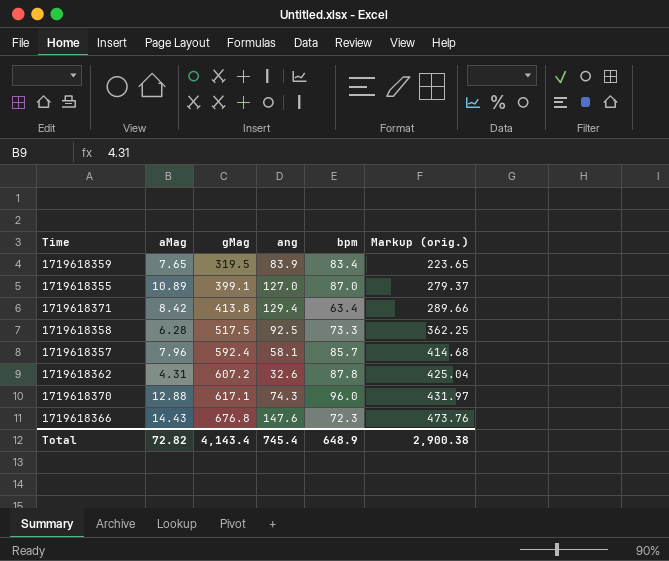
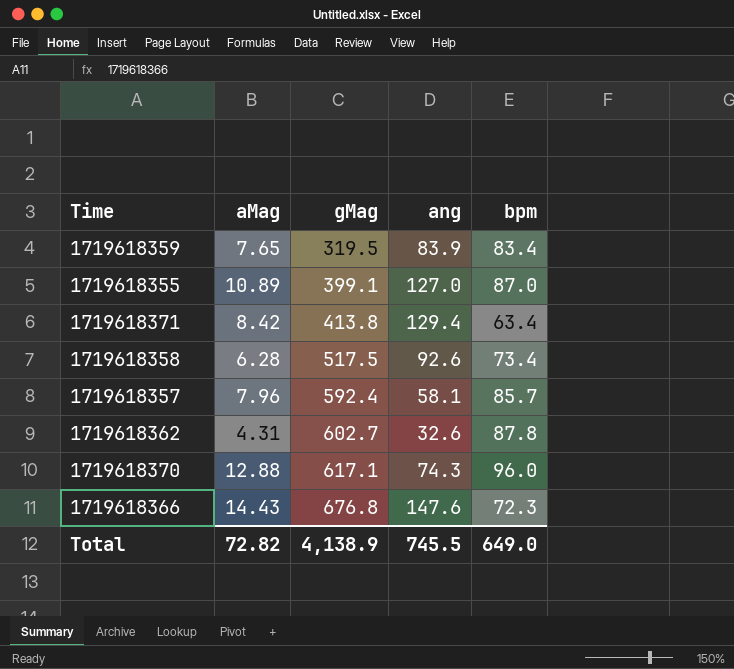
column Markup (orig.) | formula: [gMag] * 0.7 -> none
1719618358 | ang: 92.5 -> 92.6
1719618358 | bpm: 73.3 -> 73.4
1719618362 | gMag: 607.2 -> 602.7
Total | gMag: 4,143.4 -> 4,138.9
Total | ang: 745.4 -> 745.5
Total | bpm: 648.9 -> 649.0

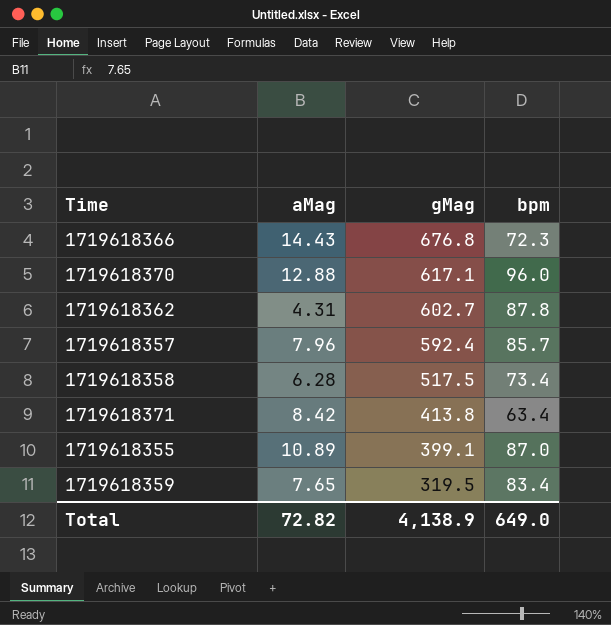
row order: gMag ascending -> gMag descending
column ang | position: 4 -> none

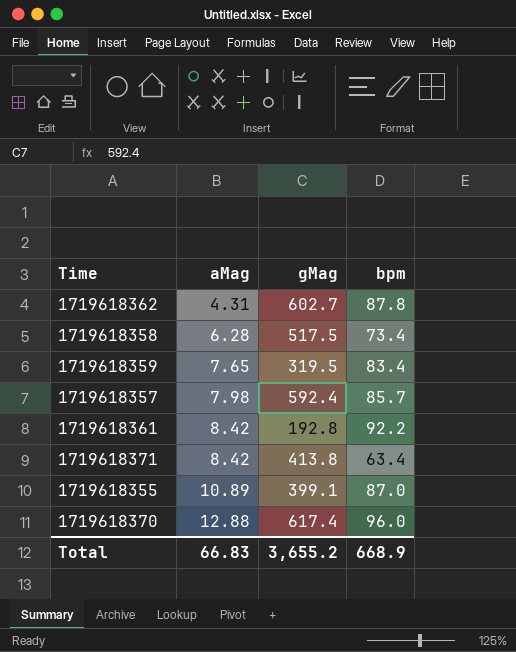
row order: gMag descending -> aMag ascending
row 1719618366: 14.43 | 676.8 | 72.3 -> none
1719618357 | aMag: 7.96 -> 7.98
row 1719618361: none -> 8.42 | 192.8 | 92.2
1719618370 | gMag: 617.1 -> 617.4
Total | aMag: 72.82 -> 66.83
Total | gMag: 4,138.9 -> 3,655.2
Total | bpm: 649.0 -> 668.9

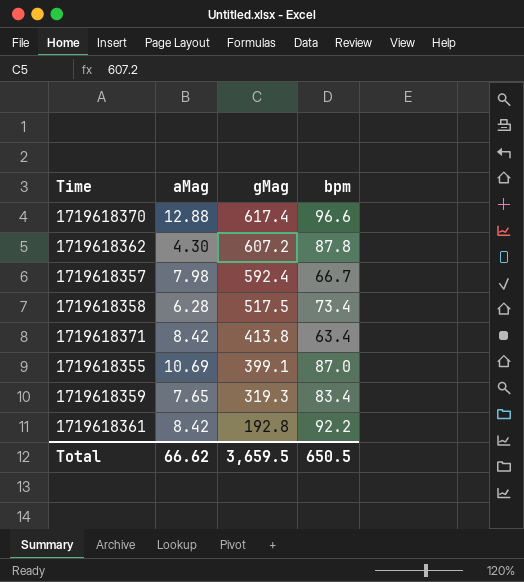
row order: aMag ascending -> gMag descending
1719618370 | bpm: 96.0 -> 96.6
1719618362 | aMag: 4.31 -> 4.30
1719618362 | gMag: 602.7 -> 607.2
1719618357 | bpm: 85.7 -> 66.7
1719618355 | aMag: 10.89 -> 10.69
1719618359 | gMag: 319.5 -> 319.3
Total | aMag: 66.83 -> 66.62
Total | gMag: 3,655.2 -> 3,659.5
Total | bpm: 668.9 -> 650.5

